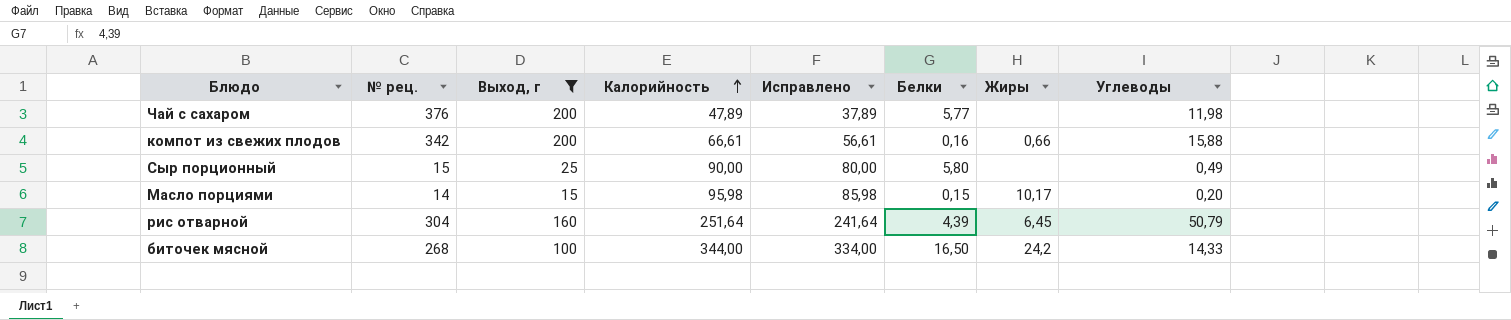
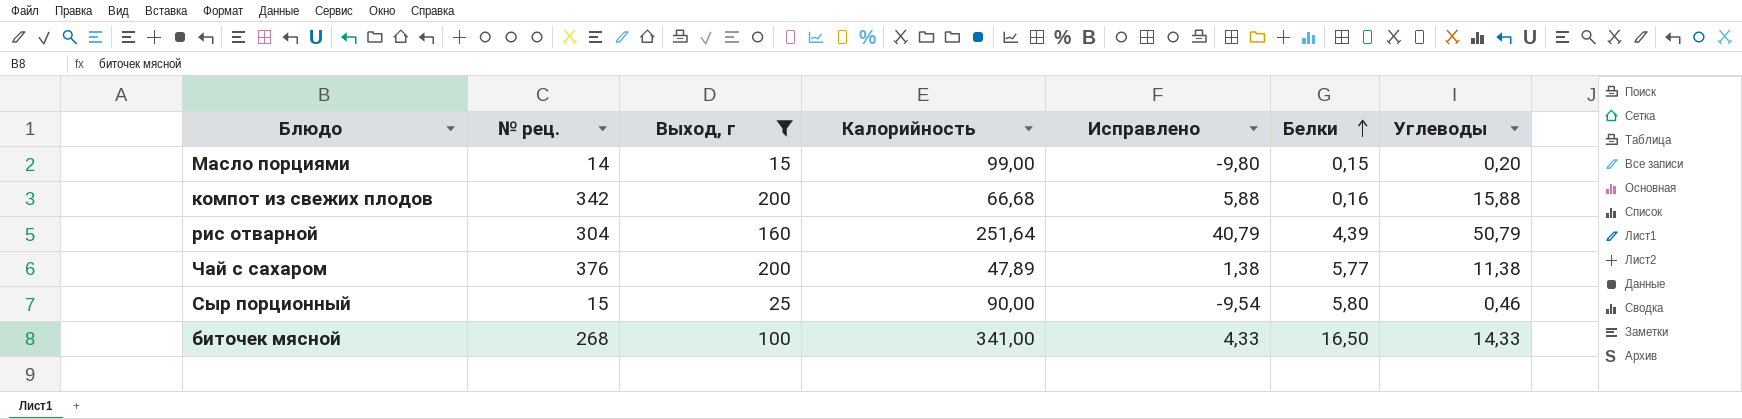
row order: Калорийность ascending -> Белки ascending
column Жиры | position: 7 -> none
column Исправлено | formula: [Калорийность] - 10 -> [Углеводы] - 10
Масло порциями | Калорийность: 95,98 -> 99,00
компот из свежих плодов | Калорийность: 66,61 -> 66,68
Чай с сахаром | Углеводы: 11,98 -> 11,38
Сыр порционный | Углеводы: 0,49 -> 0,46
биточек мясной | Калорийность: 344,00 -> 341,00

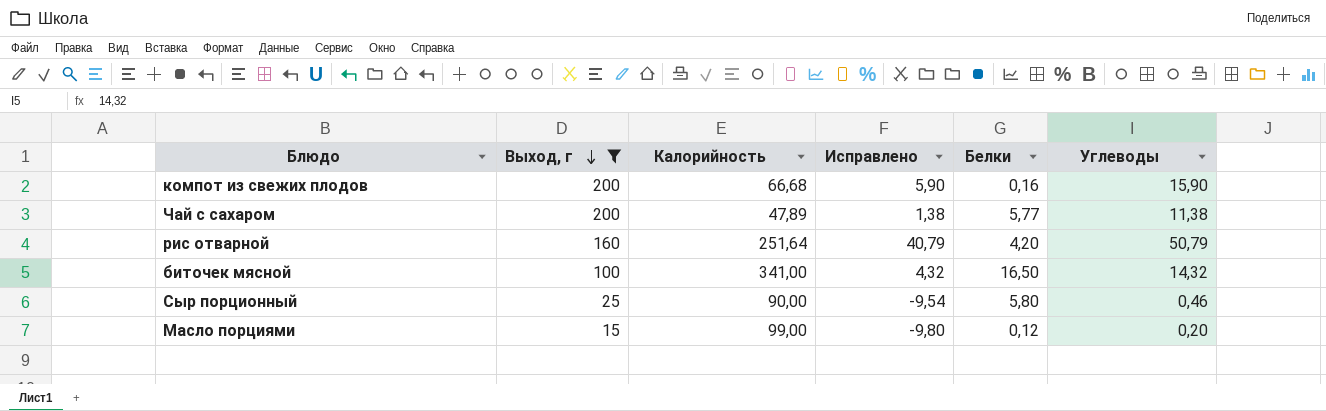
row order: Белки ascending -> Выход, г descending
column № рец. | position: 2 -> none
компот из свежих плодов | Исправлено: 5,88 -> 5,90
компот из свежих плодов | Углеводы: 15,88 -> 15,90
рис отварной | Белки: 4,39 -> 4,20
биточек мясной | Исправлено: 4,33 -> 4,32
биточек мясной | Углеводы: 14,33 -> 14,32
Масло порциями | Белки: 0,15 -> 0,12

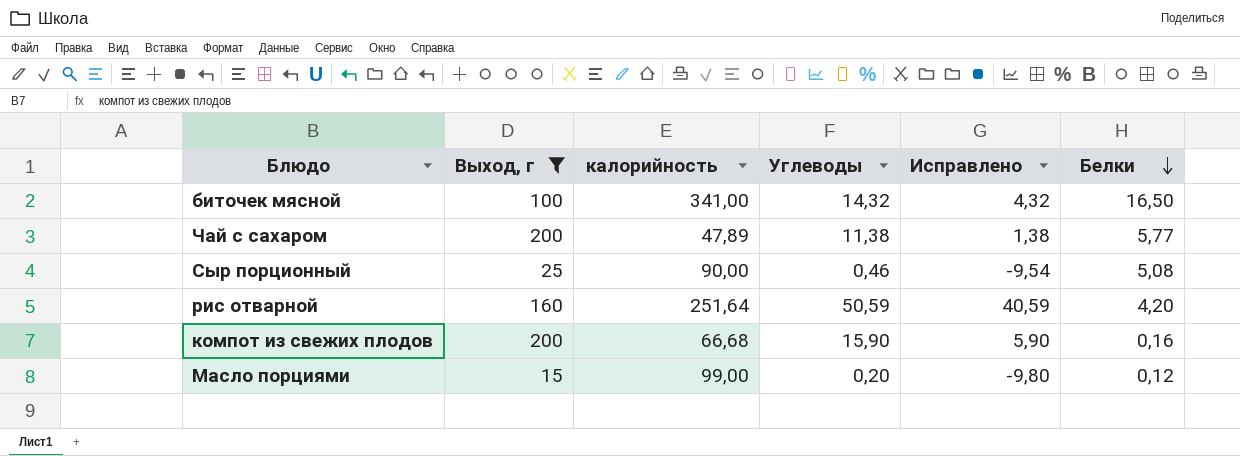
row order: Выход, г descending -> Белки descending
column name: Калорийность -> калорийность
column Углеводы | position: 6 -> 4
Сыр порционный | Белки: 5,80 -> 5,08
рис отварной | Углеводы: 50,79 -> 50,59
рис отварной | Исправлено: 40,79 -> 40,59

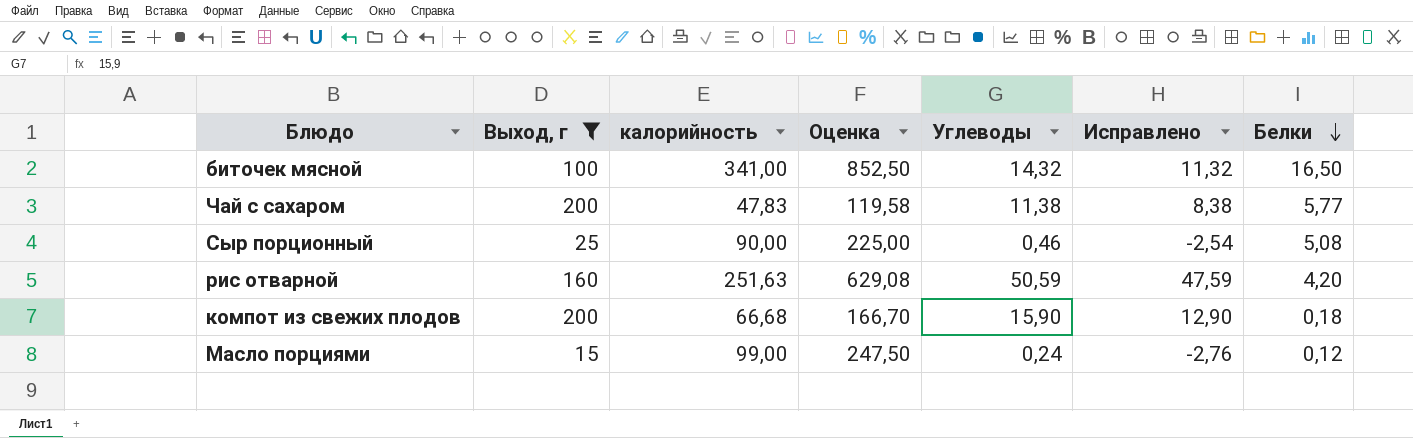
column Оценка | formula: none -> [калорийность] * 2,5
column Исправлено | formula: [Углеводы] - 10 -> [Углеводы] - 3
Чай с сахаром | калорийность: 47,89 -> 47,83
рис отварной | калорийность: 251,64 -> 251,63
компот из свежих плодов | Белки: 0,16 -> 0,18
Масло порциями | Углеводы: 0,20 -> 0,24

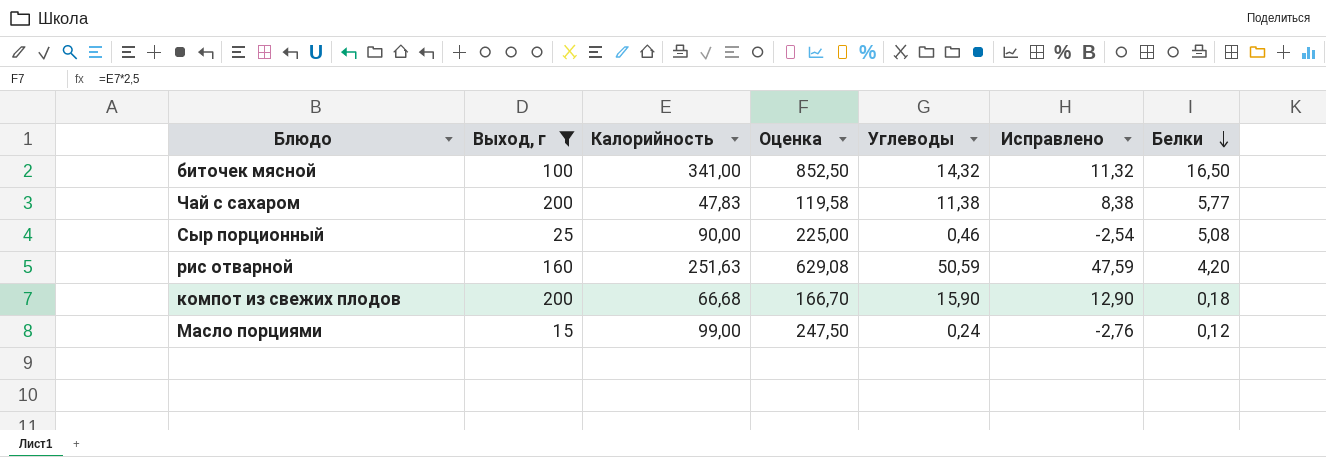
column name: калорийность -> Калорийность

